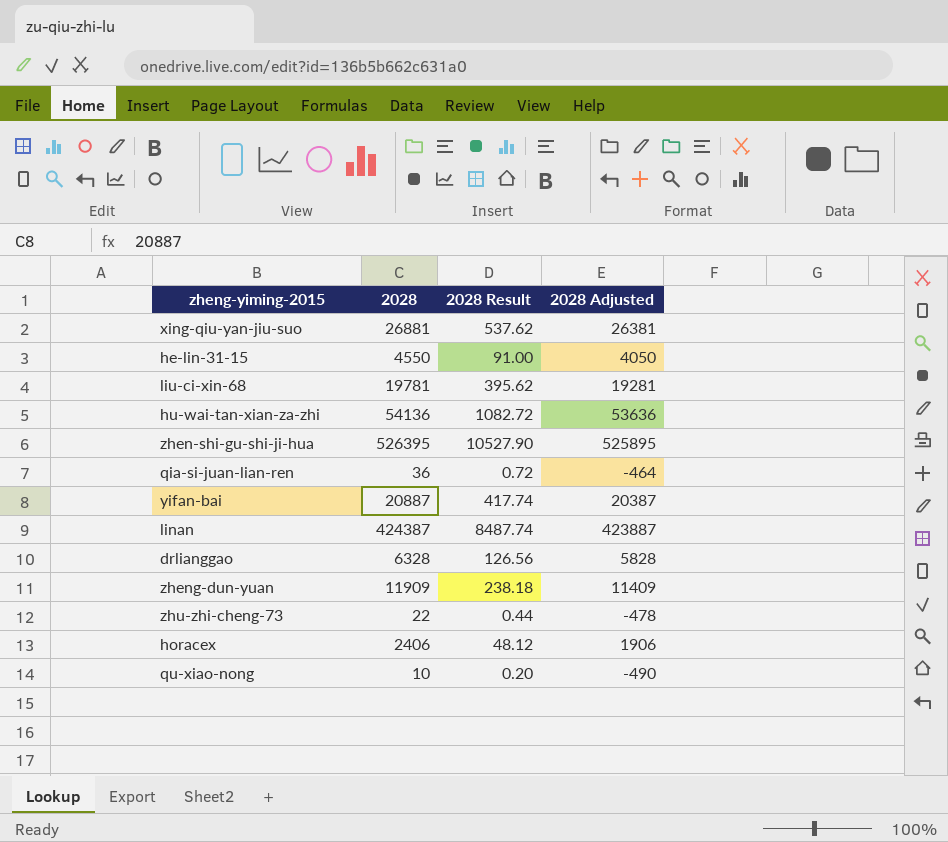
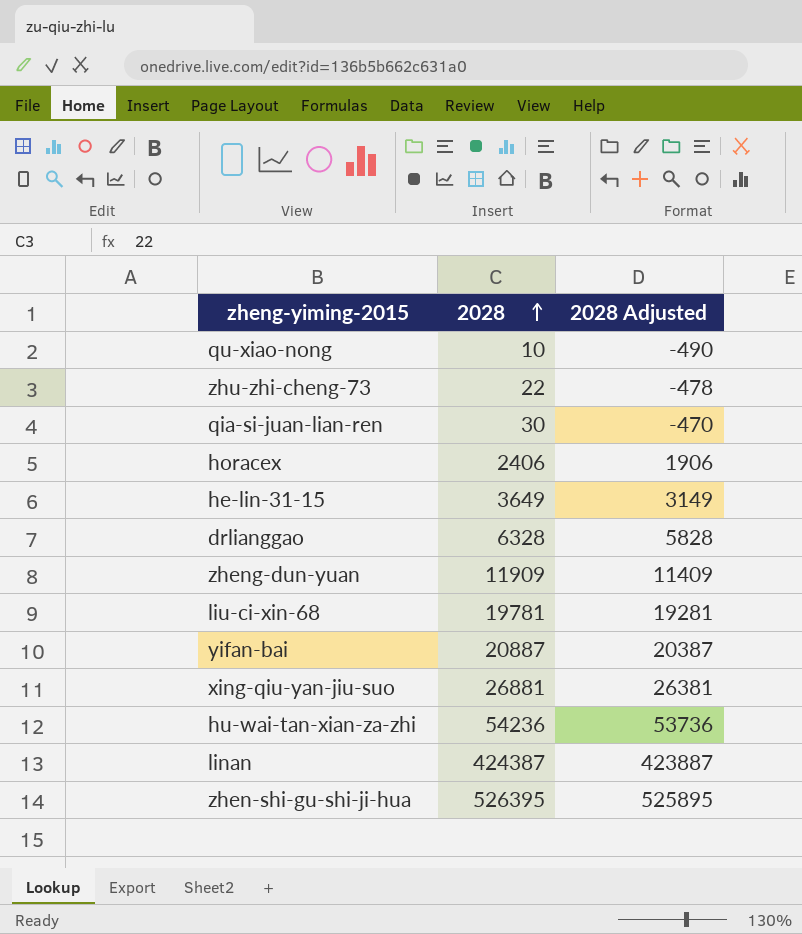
row order: none -> 2028 ascending
column 2028 Result | formula: [2028] * 0.02 -> none
qia-si-juan-lian-ren | 2028: 36 -> 30
qia-si-juan-lian-ren | 2028 Adjusted: -464 -> -470
he-lin-31-15 | 2028: 4550 -> 3649
he-lin-31-15 | 2028 Adjusted: 4050 -> 3149
hu-wai-tan-xian-za-zhi | 2028: 54136 -> 54236
hu-wai-tan-xian-za-zhi | 2028 Adjusted: 53636 -> 53736

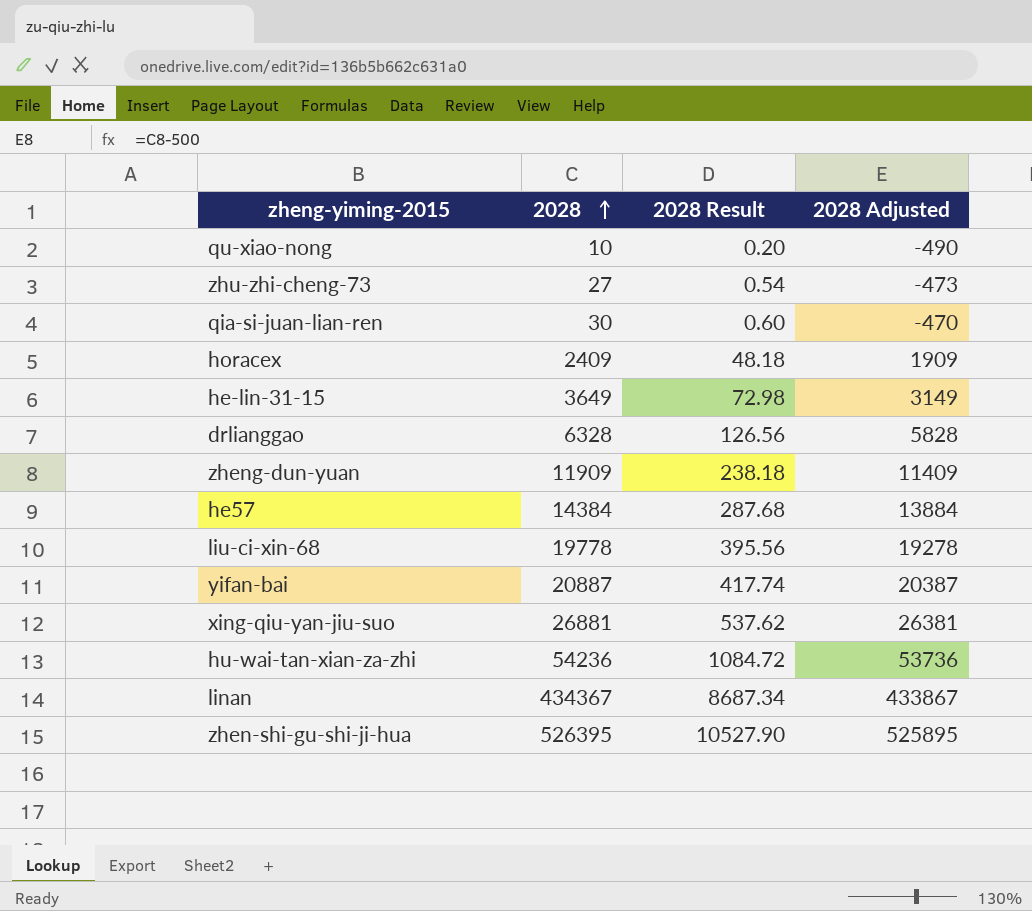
column 2028 Result | formula: none -> [2028] * 0.02
zhu-zhi-cheng-73 | 2028: 22 -> 27
zhu-zhi-cheng-73 | 2028 Adjusted: -478 -> -473
horacex | 2028: 2406 -> 2409
horacex | 2028 Adjusted: 1906 -> 1909
row he57: none -> 14384 | 287.68 | 13884
liu-ci-xin-68 | 2028: 19781 -> 19778
liu-ci-xin-68 | 2028 Adjusted: 19281 -> 19278
linan | 2028: 424387 -> 434367
linan | 2028 Adjusted: 423887 -> 433867

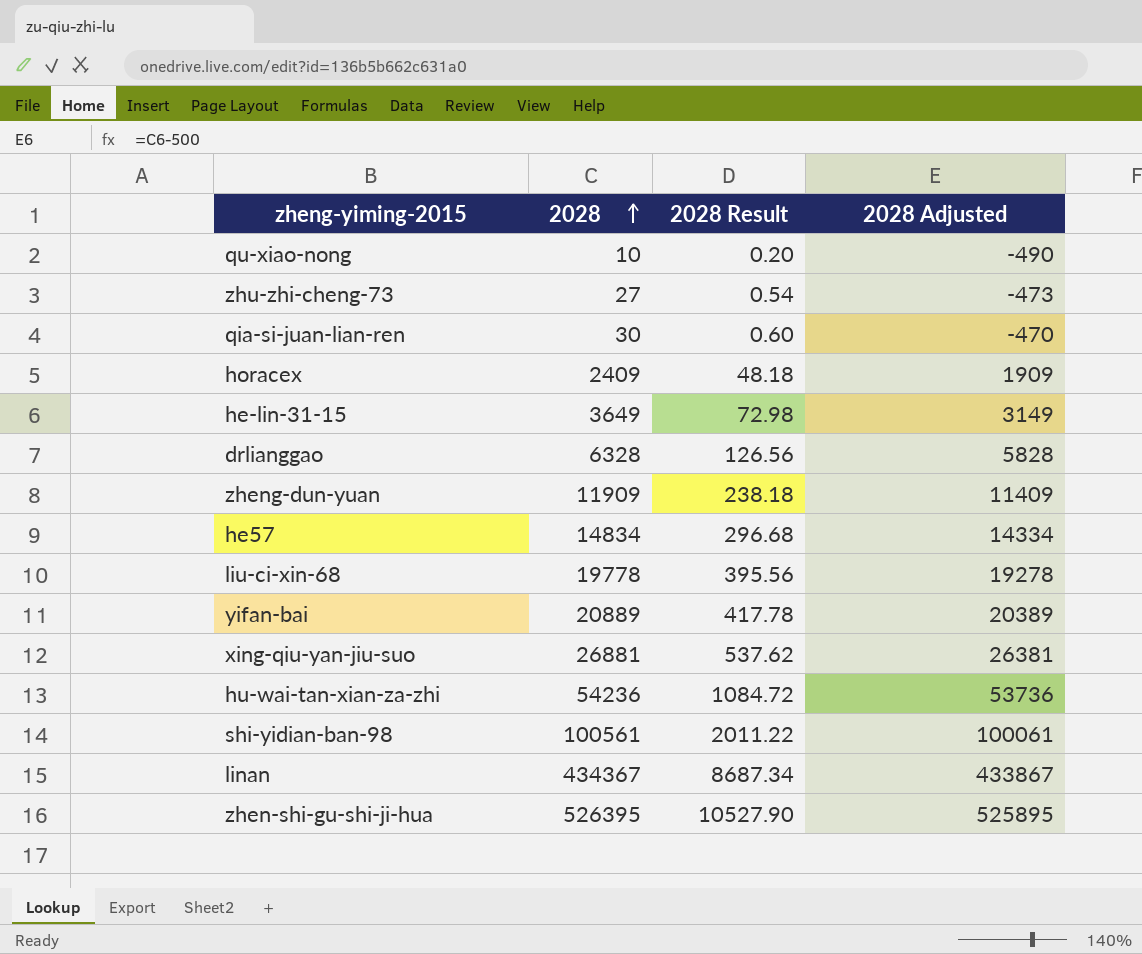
he57 | 2028: 14384 -> 14834
he57 | 2028 Result: 287.68 -> 296.68
he57 | 2028 Adjusted: 13884 -> 14334
yifan-bai | 2028: 20887 -> 20889
yifan-bai | 2028 Result: 417.74 -> 417.78
yifan-bai | 2028 Adjusted: 20387 -> 20389
row shi-yidian-ban-98: none -> 100561 | 2011.22 | 100061

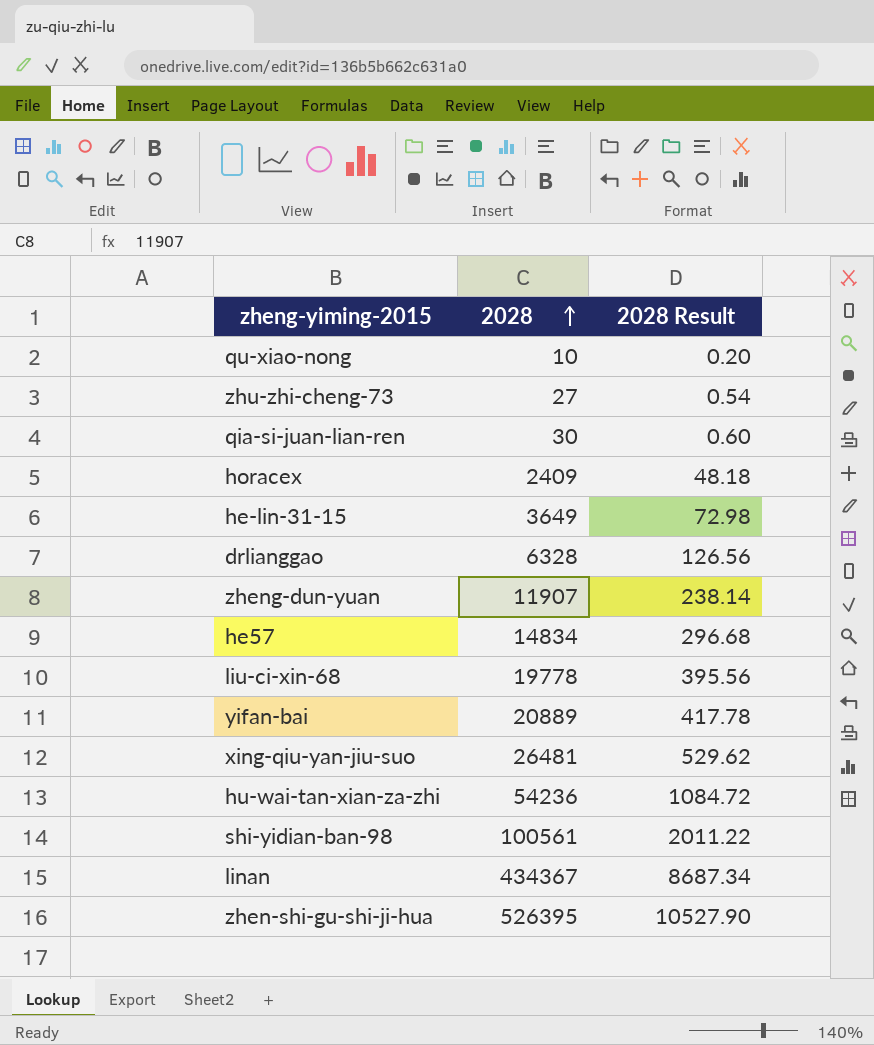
column 2028 Adjusted | formula: [2028] - 500 -> none
zheng-dun-yuan | 2028: 11909 -> 11907
zheng-dun-yuan | 2028 Result: 238.18 -> 238.14
xing-qiu-yan-jiu-suo | 2028: 26881 -> 26481
xing-qiu-yan-jiu-suo | 2028 Result: 537.62 -> 529.62

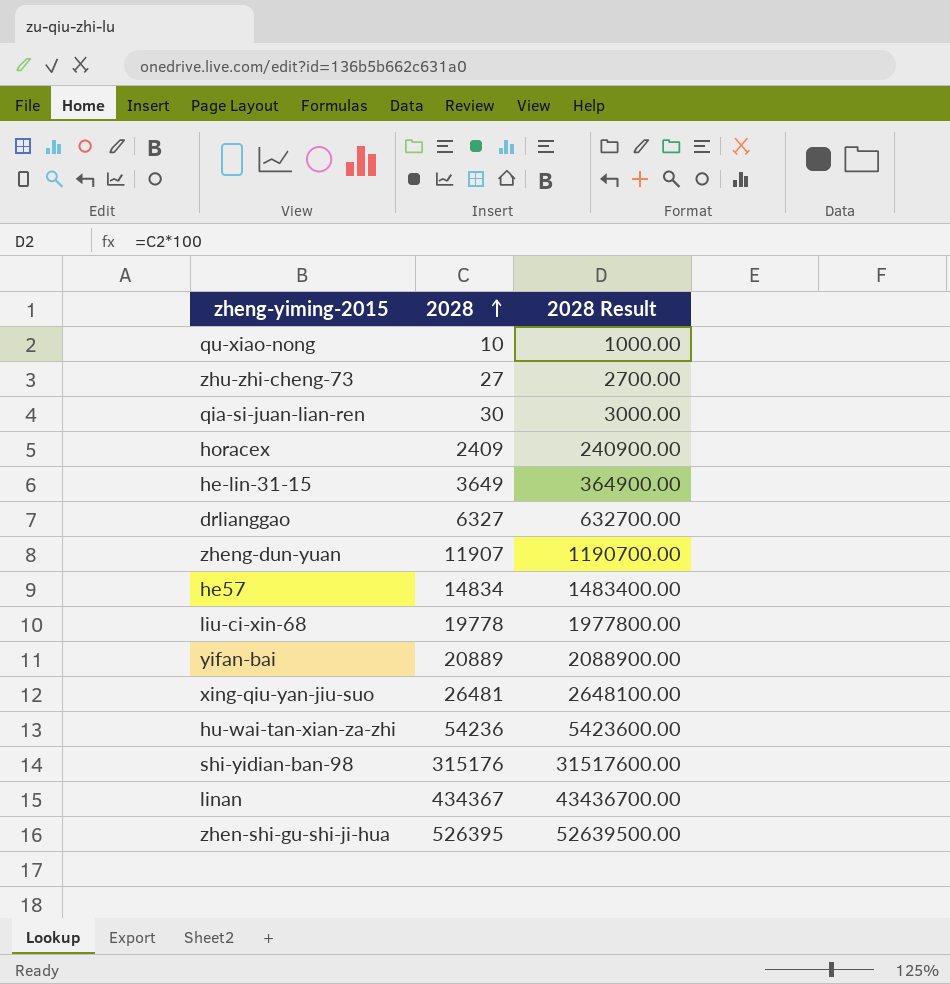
column 2028 Result | formula: [2028] * 0.02 -> [2028] * 100
drlianggao | 2028: 6328 -> 6327
shi-yidian-ban-98 | 2028: 100561 -> 315176

